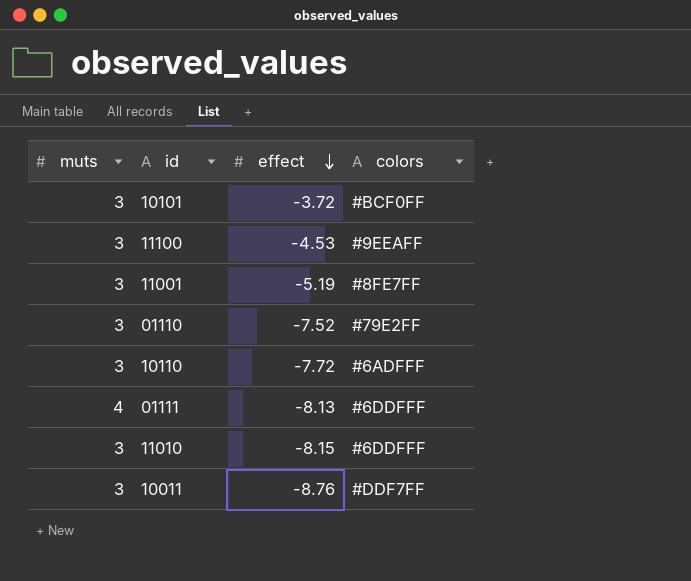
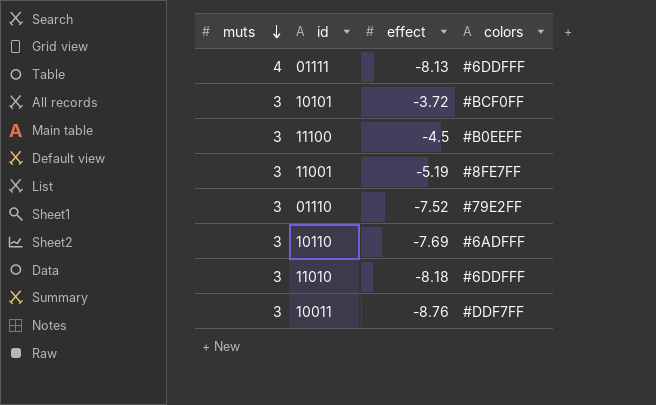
row order: effect descending -> muts descending
11100 | effect: -4.53 -> -4.5
11100 | colors: #9EEAFF -> #B0EEFF
10110 | effect: -7.72 -> -7.69
11010 | effect: -8.15 -> -8.18

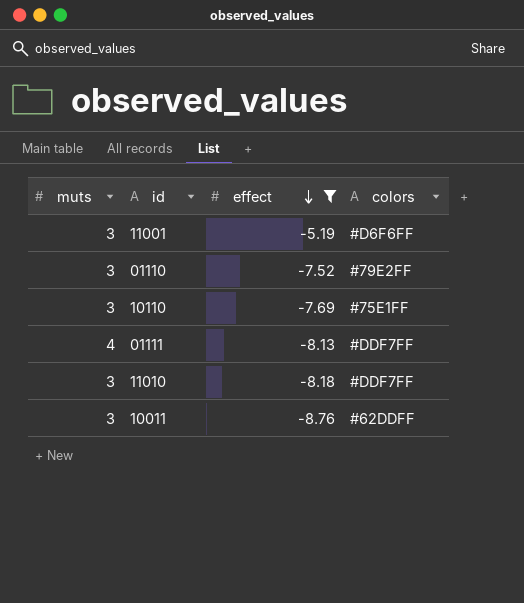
filter: none -> effect <= -5.19
row order: muts descending -> effect descending
11001 | colors: #8FE7FF -> #D6F6FF
10110 | colors: #6ADFFF -> #75E1FF
01111 | colors: #6DDFFF -> #DDF7FF
11010 | colors: #6DDFFF -> #DDF7FF
10011 | colors: #DDF7FF -> #62DDFF

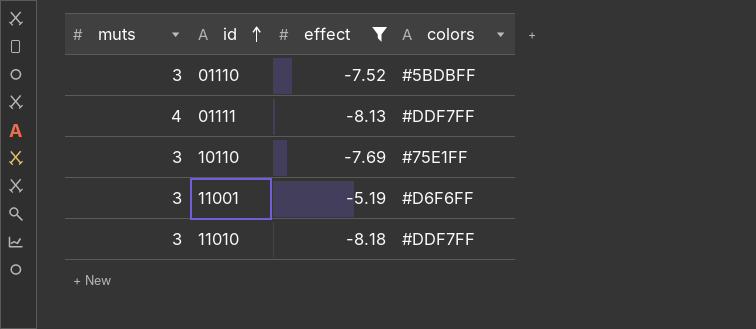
row order: effect descending -> id ascending
row 10011: 3 | -8.76 | #62DDFF -> none
01110 | colors: #79E2FF -> #5BDBFF

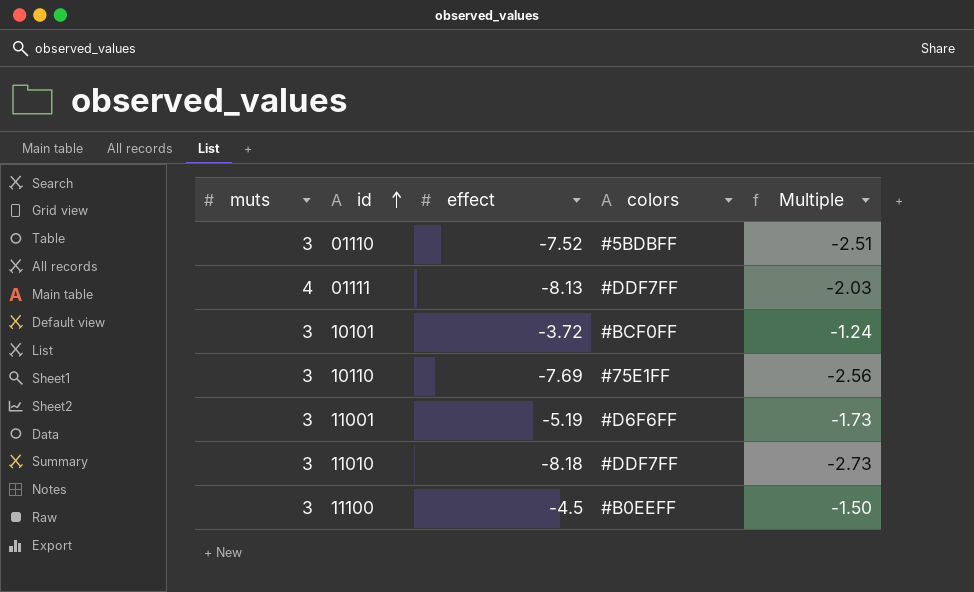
filter: effect <= -5.19 -> none
column Multiple | formula: none -> [effect] / [muts]

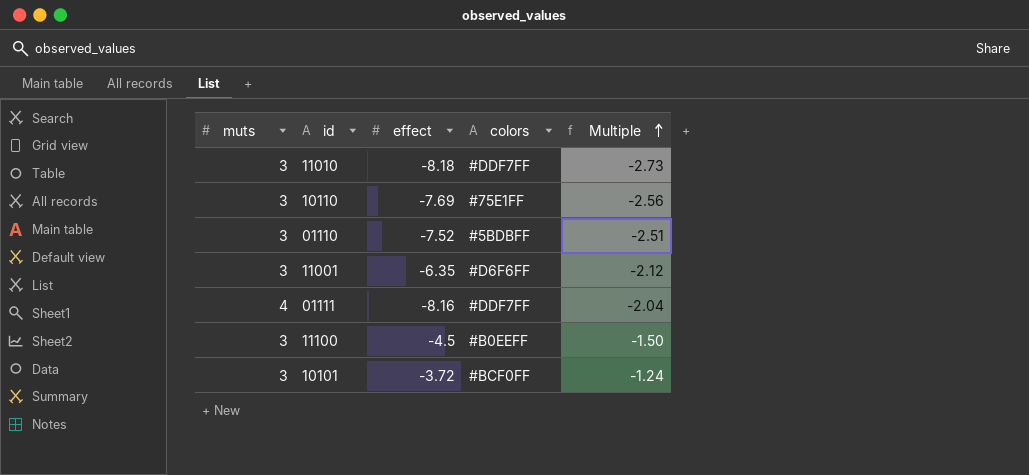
row order: id ascending -> Multiple ascending
11001 | effect: -5.19 -> -6.35
11001 | Multiple: -1.73 -> -2.12
01111 | effect: -8.13 -> -8.16
01111 | Multiple: -2.03 -> -2.04

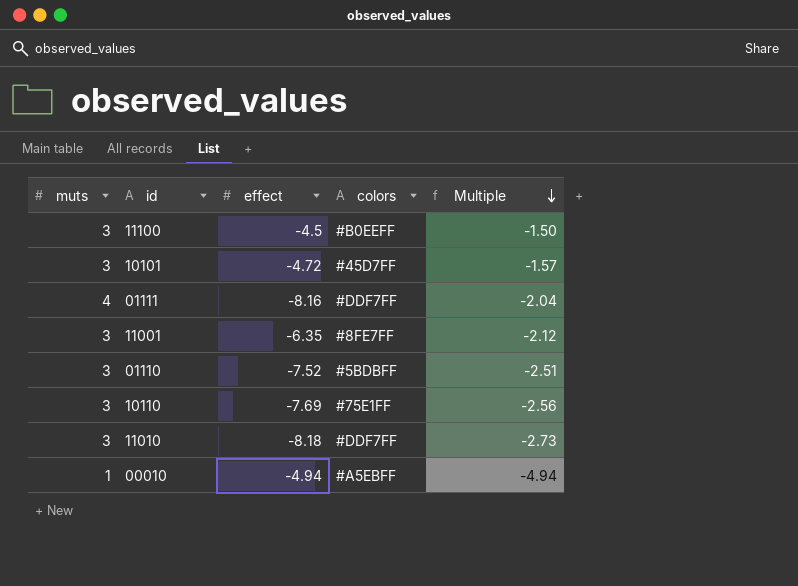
row order: Multiple ascending -> Multiple descending
10101 | effect: -3.72 -> -4.72
10101 | colors: #BCF0FF -> #45D7FF
10101 | Multiple: -1.24 -> -1.57
11001 | colors: #D6F6FF -> #8FE7FF
row 00010: none -> 1 | -4.94 | #A5EBFF | -4.94

